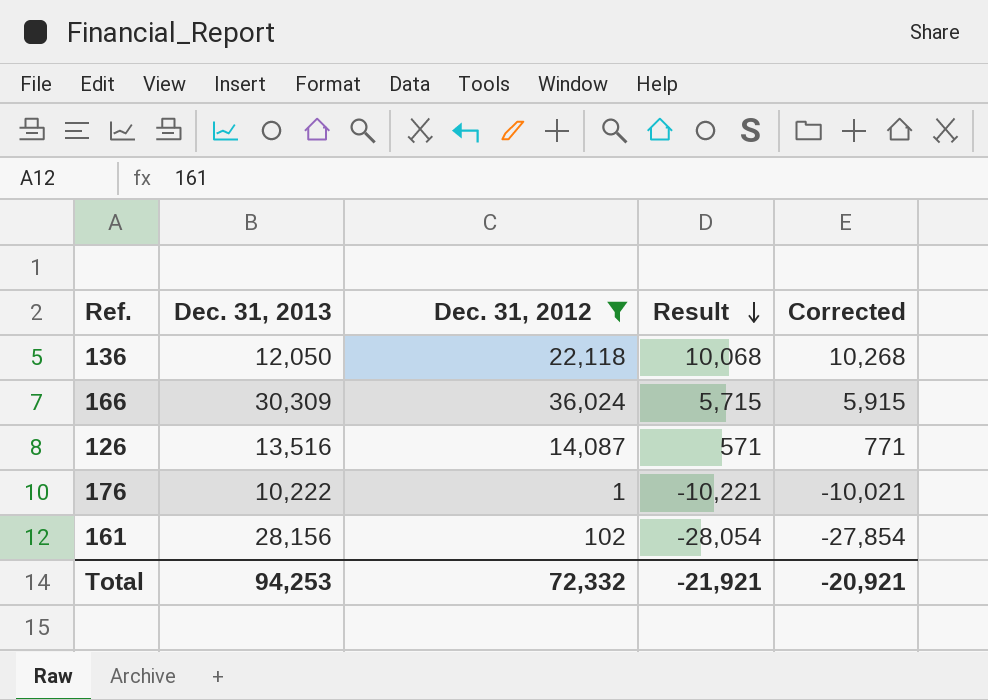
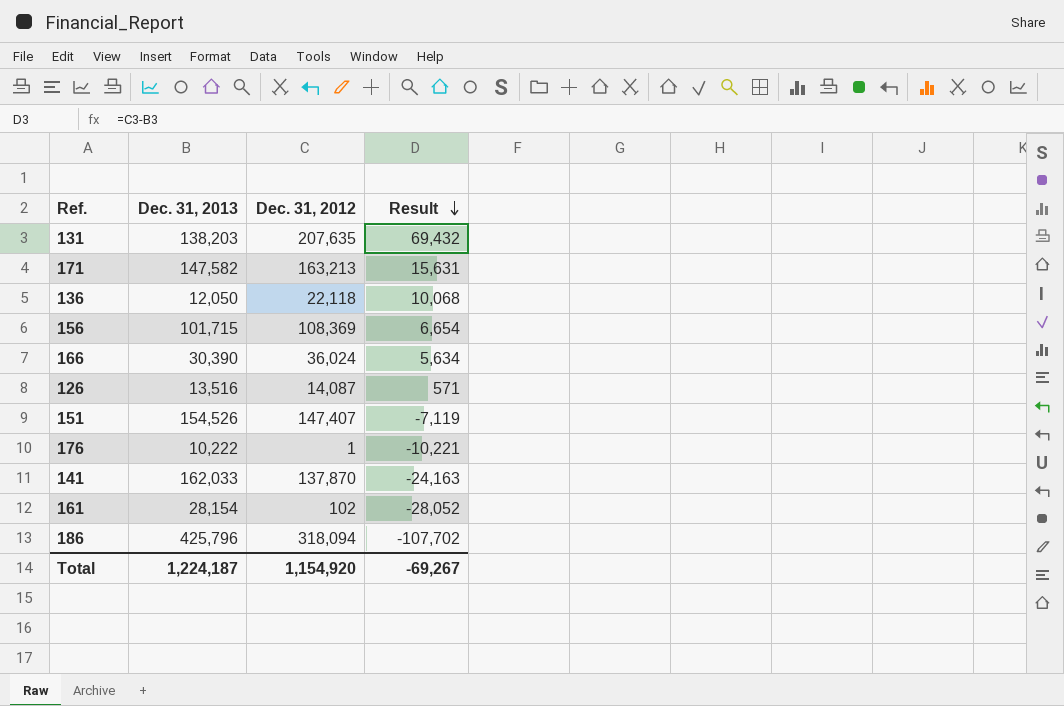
filter: Dec. 31, 2012 <= 36,024 -> none
column Corrected | formula: [Result] + 200 -> none
166 | Dec. 31, 2013: 30,309 -> 30,390
166 | Result: 5,715 -> 5,634
161 | Dec. 31, 2013: 28,156 -> 28,154
161 | Result: -28,054 -> -28,052
Total | Dec. 31, 2013: 94,253 -> 1,224,187
Total | Dec. 31, 2012: 72,332 -> 1,154,920
Total | Result: -21,921 -> -69,267

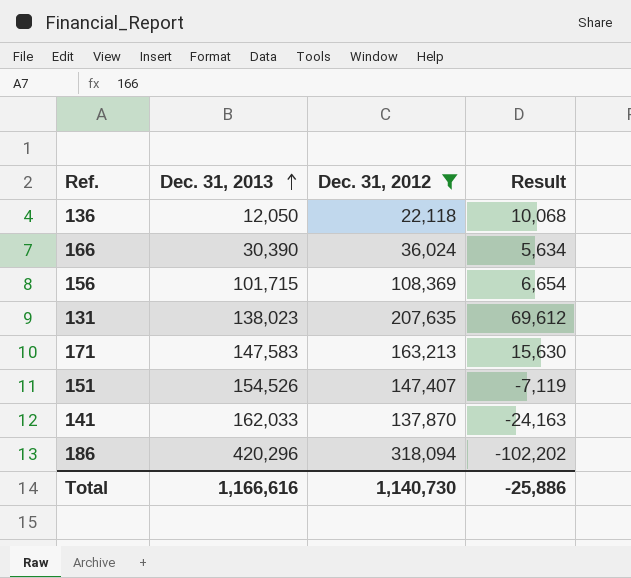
filter: none -> Dec. 31, 2012 >= 22,118
row order: Result descending -> Dec. 31, 2013 ascending
131 | Dec. 31, 2013: 138,203 -> 138,023
131 | Result: 69,432 -> 69,612
171 | Dec. 31, 2013: 147,582 -> 147,583
171 | Result: 15,631 -> 15,630
186 | Dec. 31, 2013: 425,796 -> 420,296
186 | Result: -107,702 -> -102,202
Total | Dec. 31, 2013: 1,224,187 -> 1,166,616
Total | Dec. 31, 2012: 1,154,920 -> 1,140,730
Total | Result: -69,267 -> -25,886

